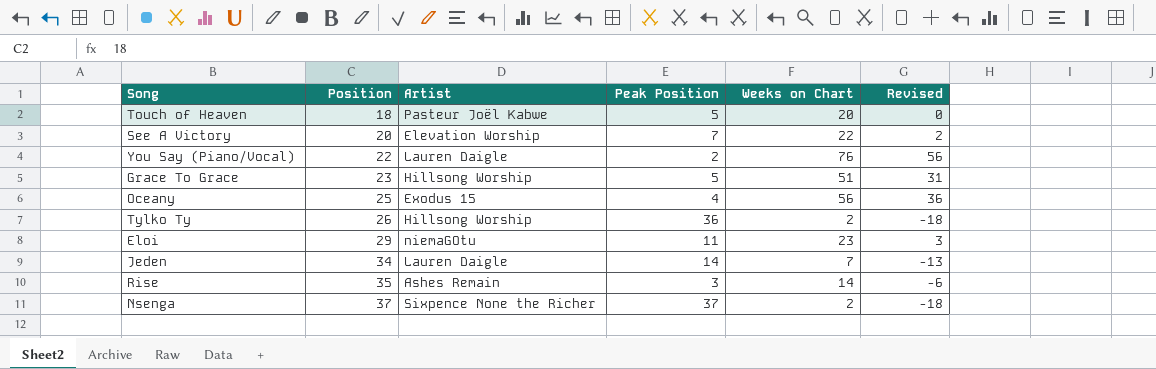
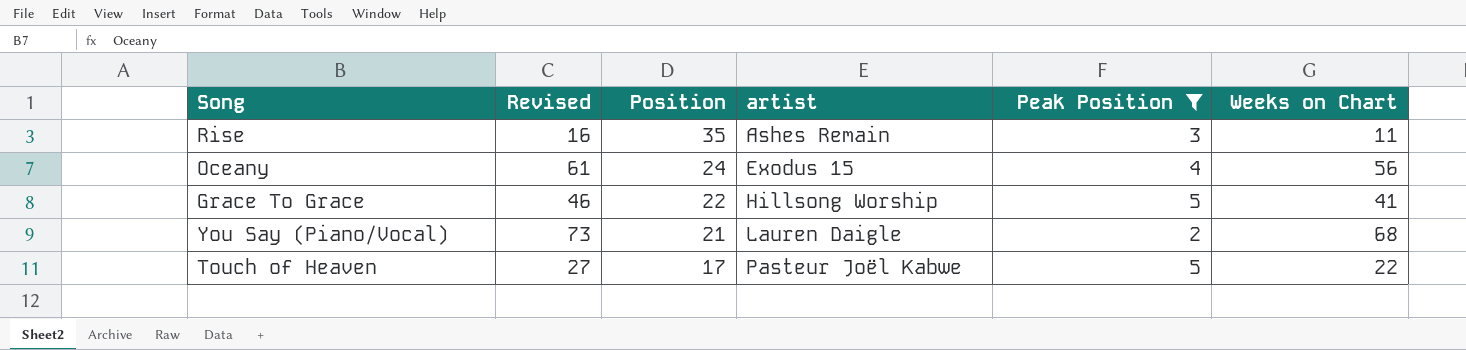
filter: none -> Peak Position <= 5
row order: Position ascending -> Position descending
column Revised | formula: [Weeks on Chart] - 20 -> [Weeks on Chart] + 5
column Revised | position: 6 -> 2
column name: Artist -> artist
Rise | Weeks on Chart: 14 -> 11
Oceany | Position: 25 -> 24
Grace To Grace | Position: 23 -> 22
Grace To Grace | Weeks on Chart: 51 -> 41
You Say (Piano/Vocal) | Position: 22 -> 21
You Say (Piano/Vocal) | Weeks on Chart: 76 -> 68
Touch of Heaven | Position: 18 -> 17
Touch of Heaven | Weeks on Chart: 20 -> 22

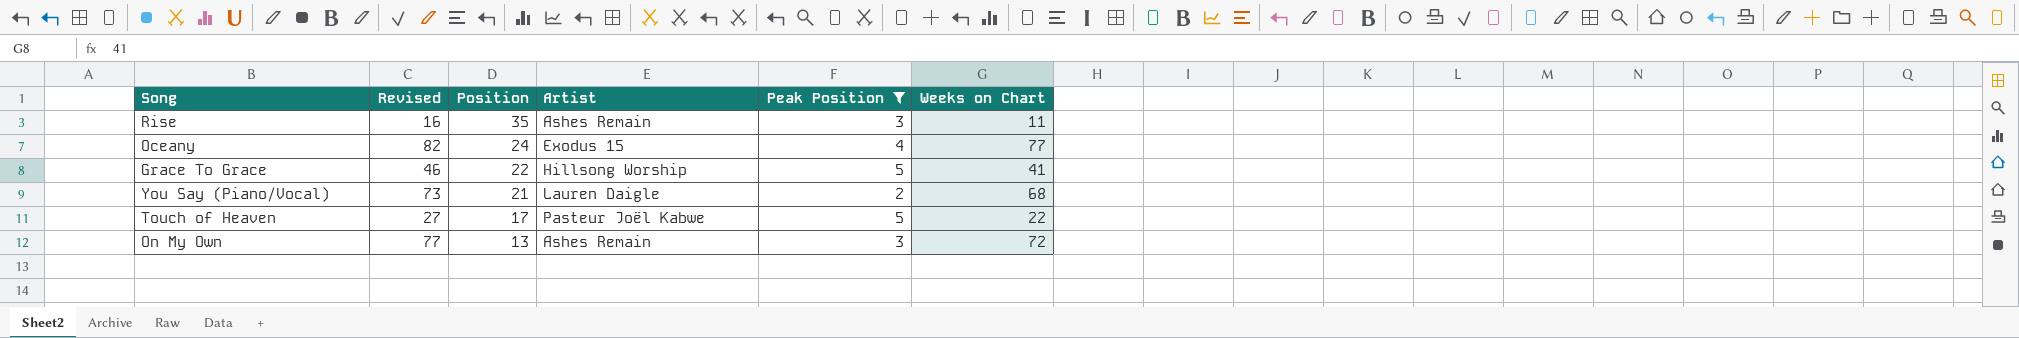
column name: artist -> Artist
Oceany | Revised: 61 -> 82
Oceany | Weeks on Chart: 56 -> 77
row On My Own: none -> 77 | 13 | Ashes Remain | 3 | 72

